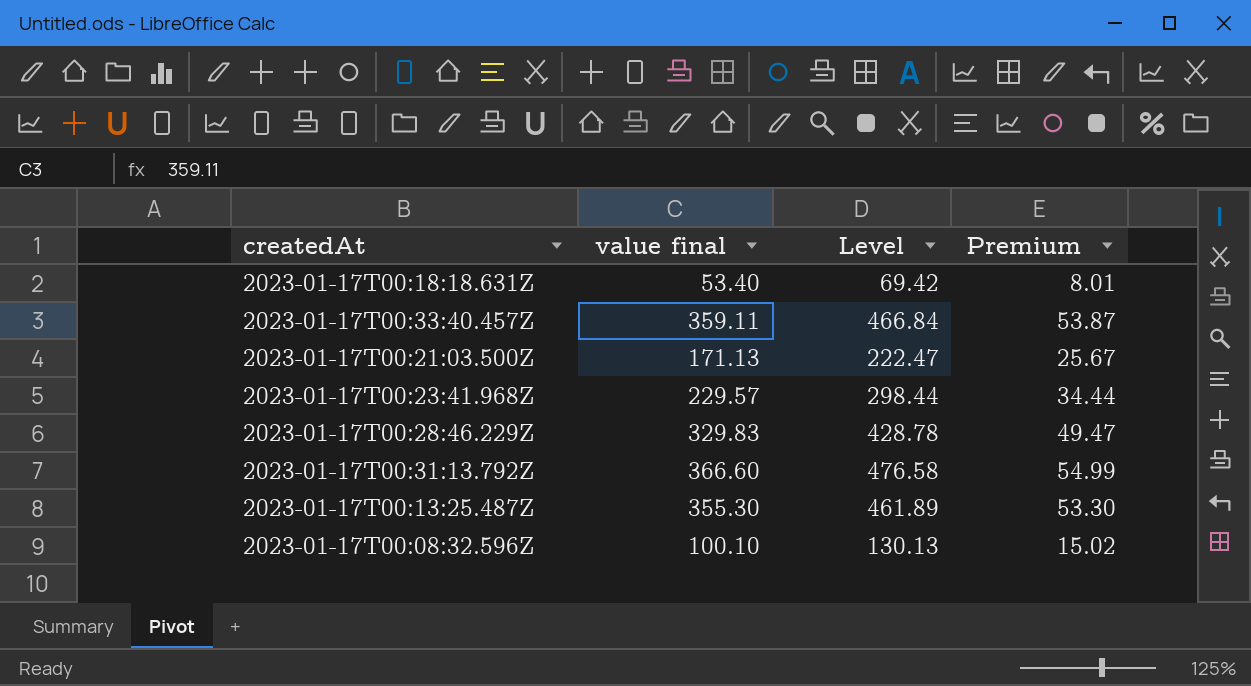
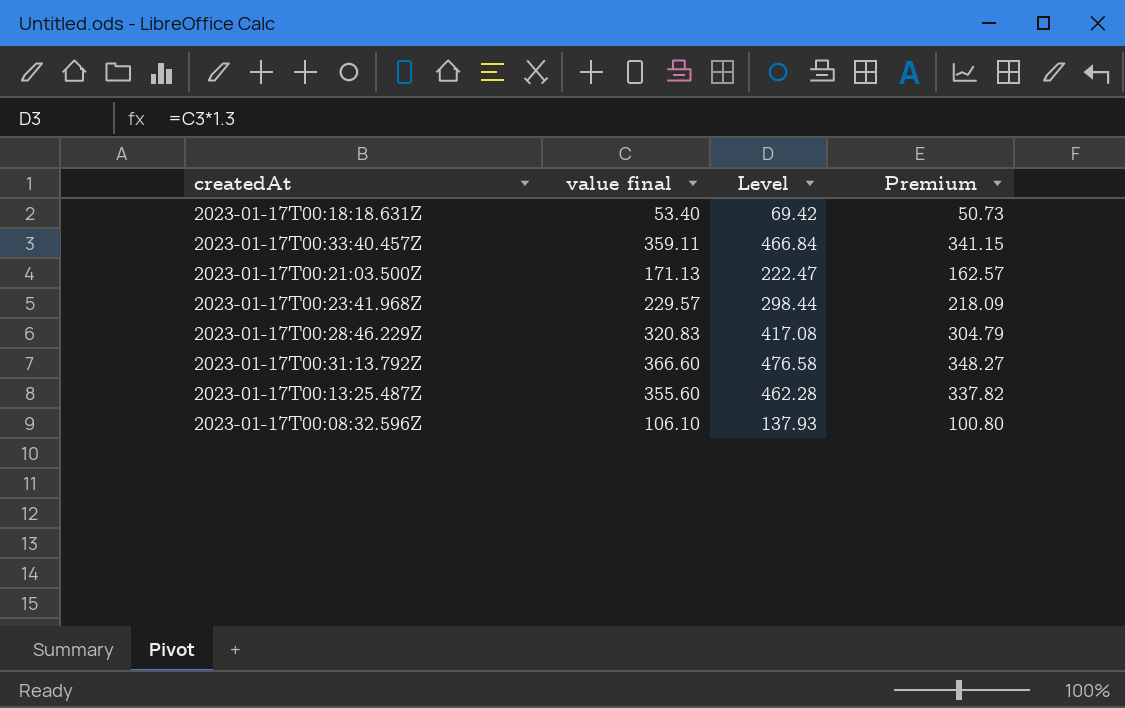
column Premium | formula: [value final] * 0.15 -> [value final] * 0.95
2023-01-17T00:28:46.229Z | value final: 329.83 -> 320.83
2023-01-17T00:28:46.229Z | Level: 428.78 -> 417.08
2023-01-17T00:13:25.487Z | value final: 355.30 -> 355.60
2023-01-17T00:13:25.487Z | Level: 461.89 -> 462.28
2023-01-17T00:08:32.596Z | value final: 100.10 -> 106.10
2023-01-17T00:08:32.596Z | Level: 130.13 -> 137.93

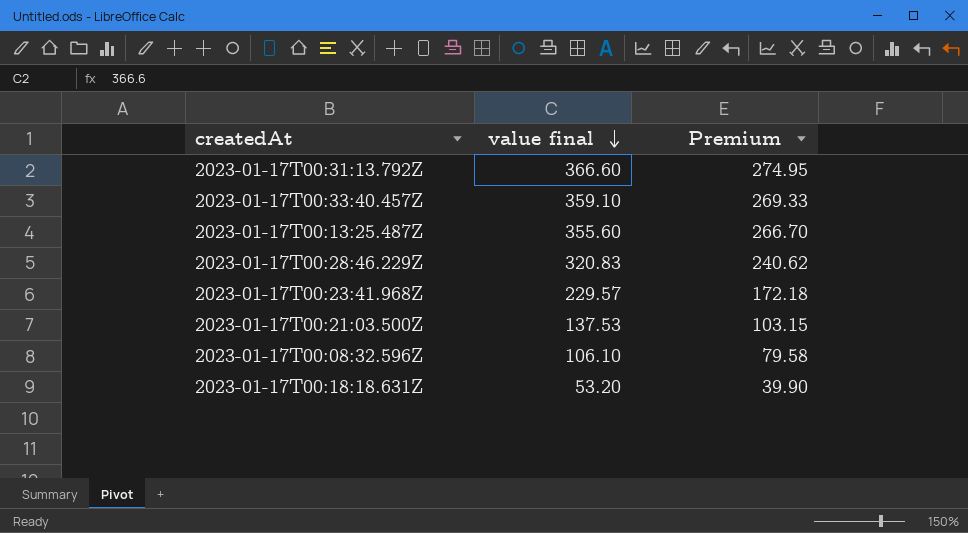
row order: none -> value final descending
column Level | formula: [value final] * 1.3 -> none
column Premium | formula: [value final] * 0.95 -> [value final] * 0.75
2023-01-17T00:33:40.457Z | value final: 359.11 -> 359.10
2023-01-17T00:21:03.500Z | value final: 171.13 -> 137.53
2023-01-17T00:18:18.631Z | value final: 53.40 -> 53.20

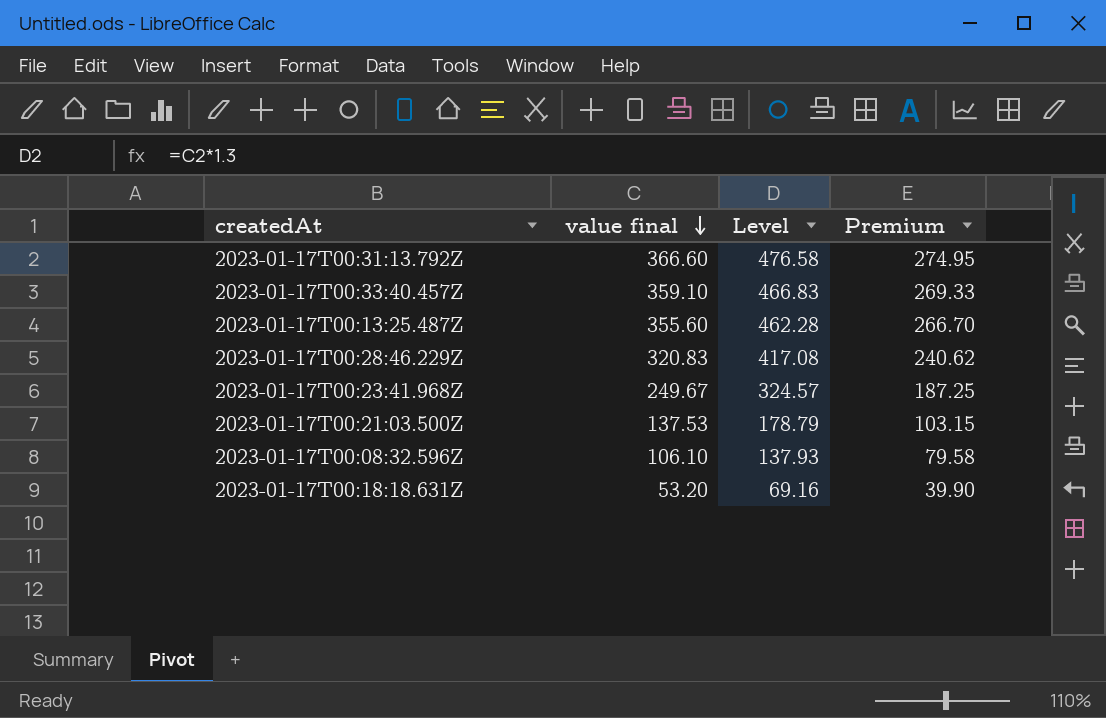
column Level | formula: none -> [value final] * 1.3
2023-01-17T00:23:41.968Z | value final: 229.57 -> 249.67
2023-01-17T00:23:41.968Z | Premium: 172.18 -> 187.25

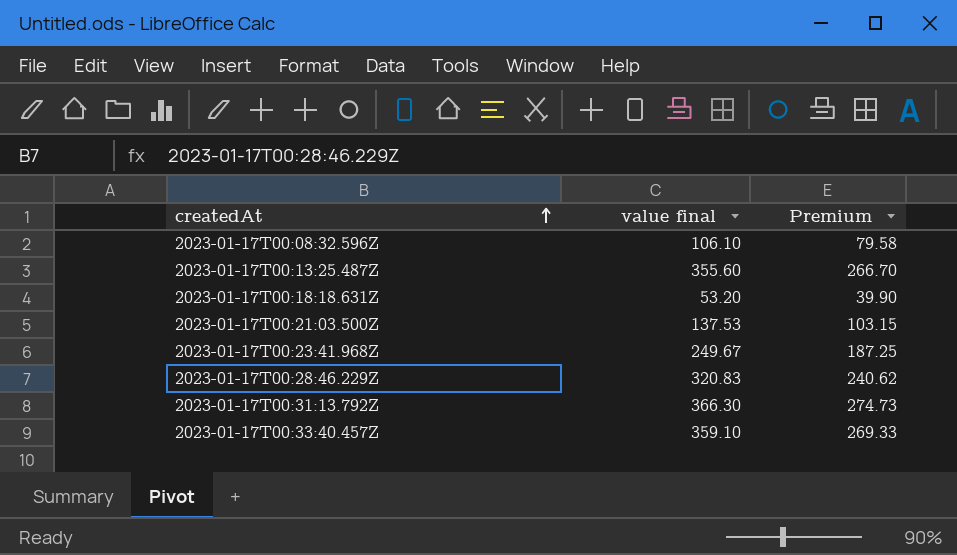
row order: value final descending -> createdAt ascending
column Level | formula: [value final] * 1.3 -> none
2023-01-17T00:31:13.792Z | value final: 366.60 -> 366.30
2023-01-17T00:31:13.792Z | Premium: 274.95 -> 274.73

